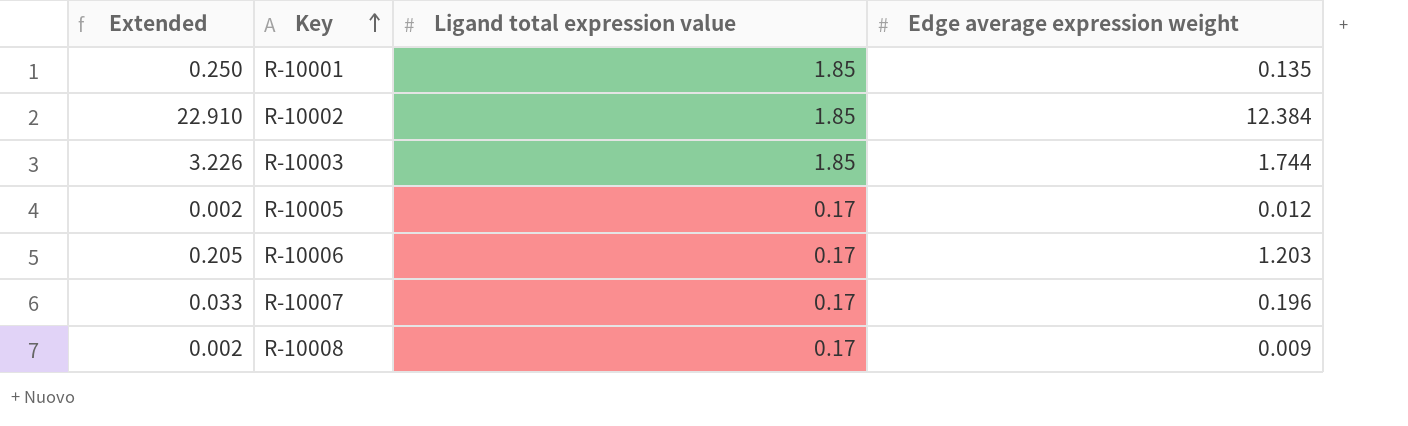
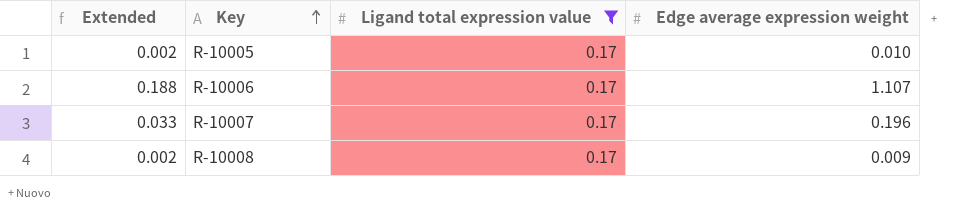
filter: none -> Ligand total expression value = 0.17
R-10005 | Edge average expression weight: 0.012 -> 0.010
R-10006 | Extended: 0.205 -> 0.188
R-10006 | Edge average expression weight: 1.203 -> 1.107

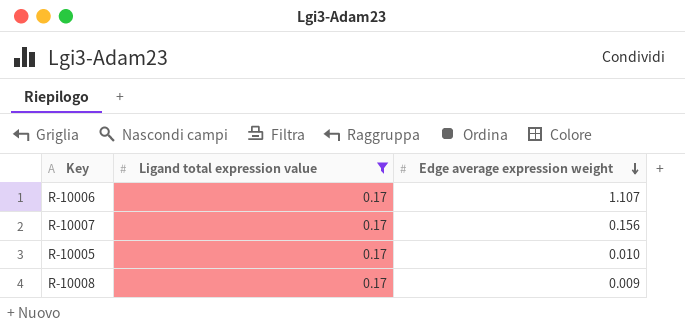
row order: Key ascending -> Edge average expression weight descending
column Extended | formula: [Ligand total expression value] * [Edge average expression weight] -> none
R-10007 | Edge average expression weight: 0.196 -> 0.156

